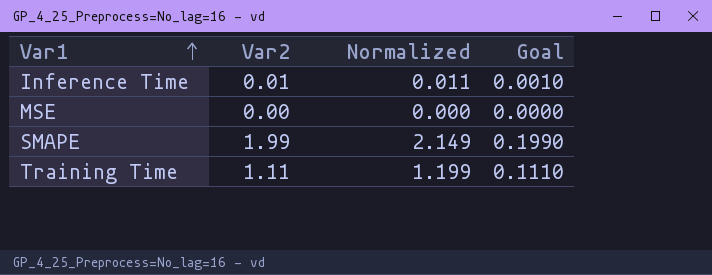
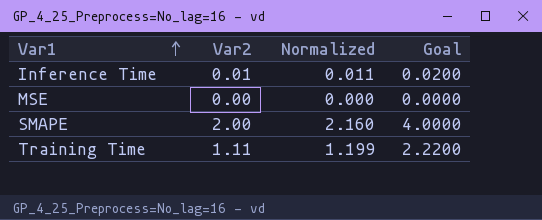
column Goal | formula: [Var2] * 0.1 -> [Var2] * 2
SMAPE | Var2: 1.99 -> 2.00
SMAPE | Normalized: 2.149 -> 2.160

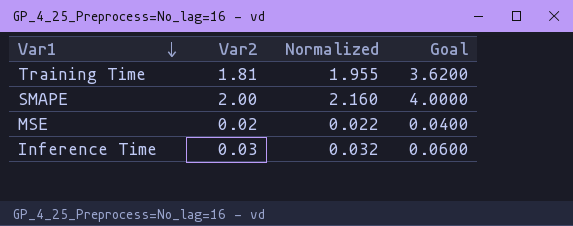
row order: Var1 ascending -> Var1 descending
Training Time | Var2: 1.11 -> 1.81
Training Time | Normalized: 1.199 -> 1.955
Training Time | Goal: 2.2200 -> 3.6200
MSE | Var2: 0.00 -> 0.02
MSE | Normalized: 0.000 -> 0.022
MSE | Goal: 0.0000 -> 0.0400
Inference Time | Var2: 0.01 -> 0.03
Inference Time | Normalized: 0.011 -> 0.032
Inference Time | Goal: 0.0200 -> 0.0600

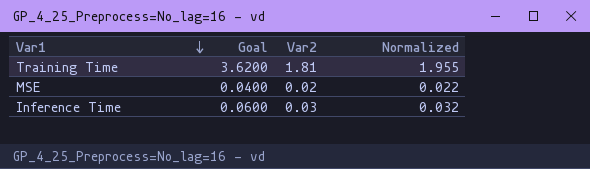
column Goal | position: 4 -> 2
row SMAPE: 2.00 | 2.160 | 4.0000 -> none

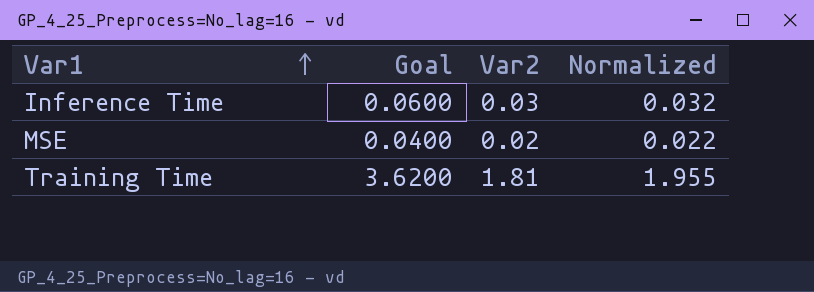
row order: Var1 descending -> Var1 ascending

